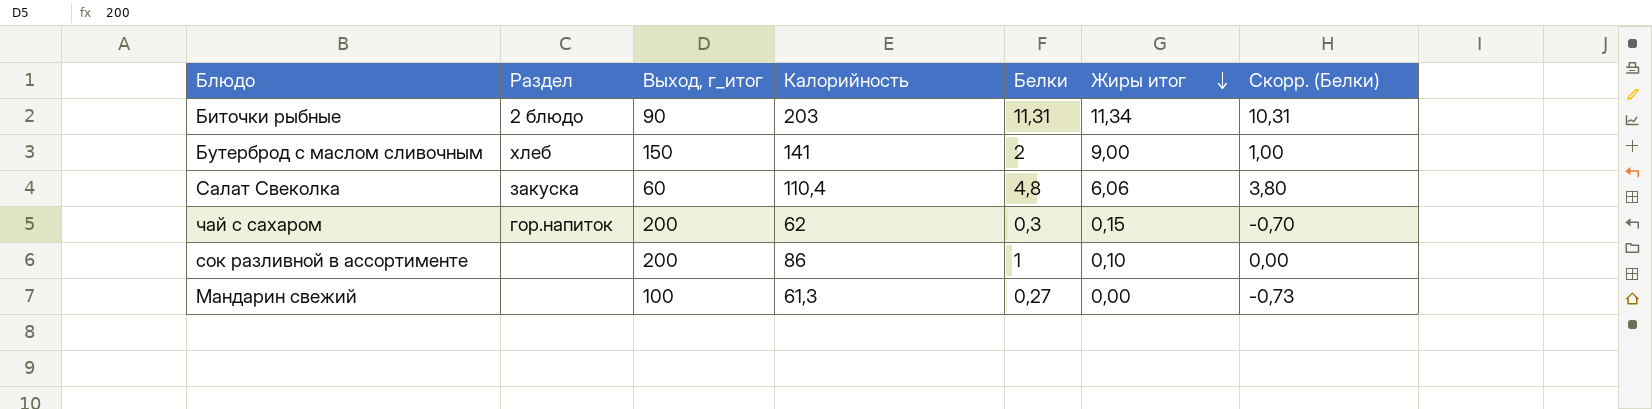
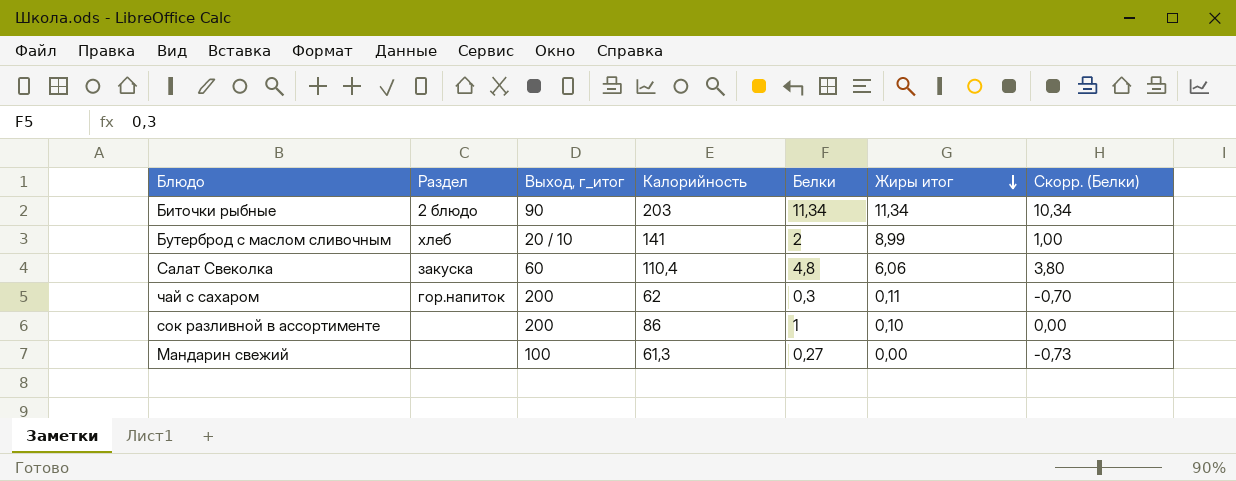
Биточки рыбные | Белки: 11,31 -> 11,34
Биточки рыбные | Скорр. (Белки): 10,31 -> 10,34
Бутерброд с маслом сливочным | Выход, г_итог: 150 -> 20 / 10
Бутерброд с маслом сливочным | Жиры итог: 9,00 -> 8,99
чай с сахаром | Жиры итог: 0,15 -> 0,11

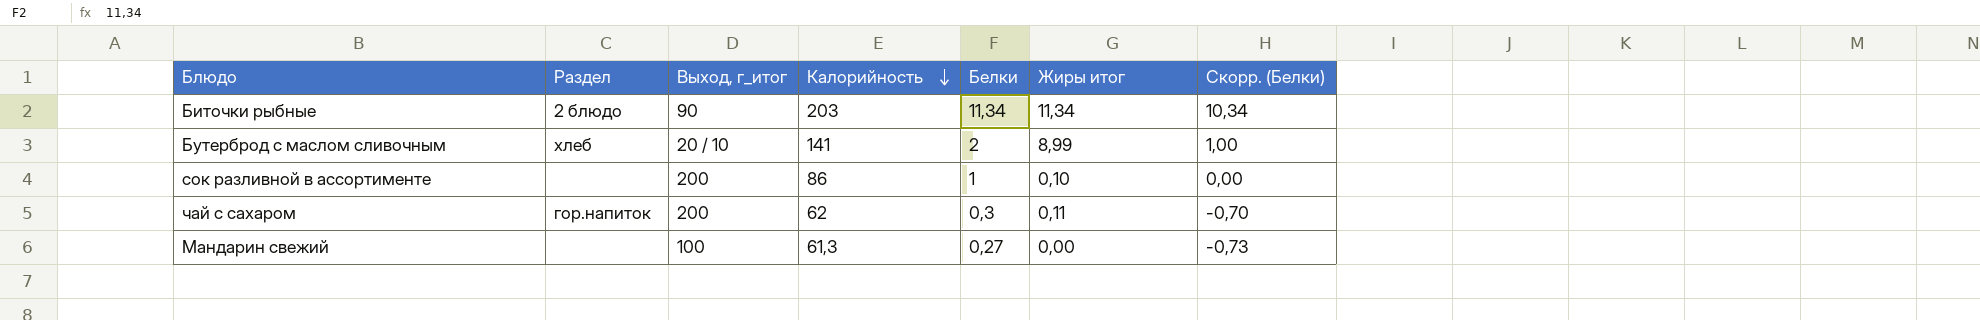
row order: Жиры итог descending -> Калорийность descending
row Салат Свеколка: закуска | 60 | 110,4 | 4,8 | 6,06 | 3,80 -> none

